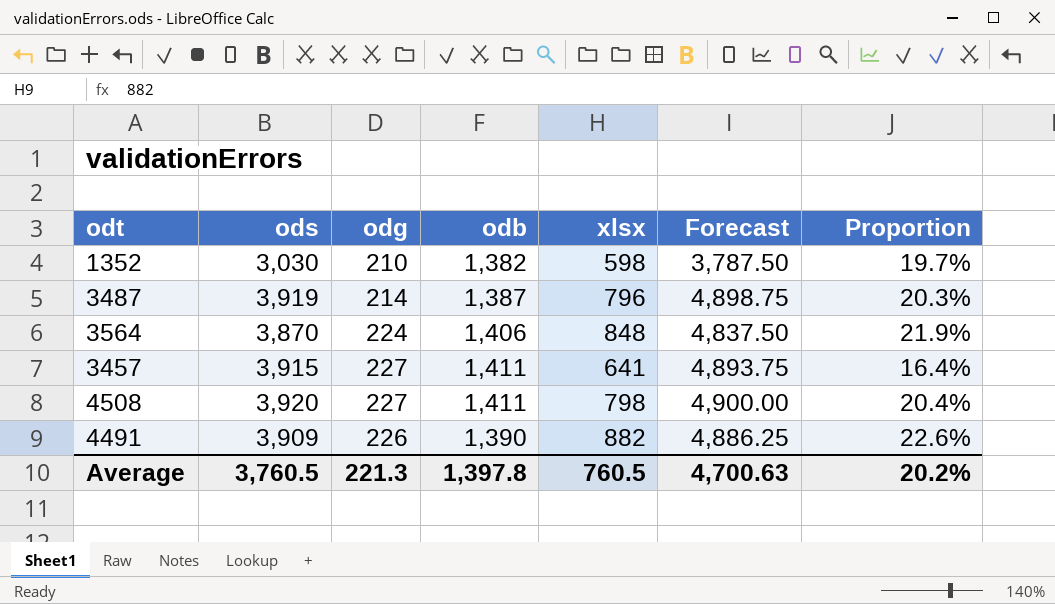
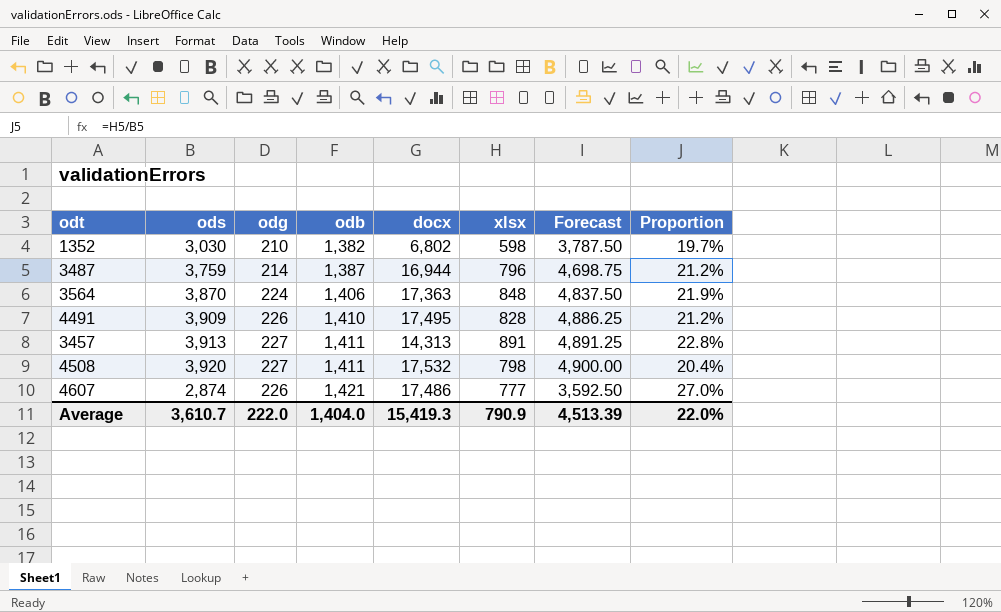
row order: none -> odb ascending
column docx | position: none -> 5
3487 | ods: 3,919 -> 3,759
3487 | Forecast: 4,898.75 -> 4,698.75
3487 | Proportion: 20.3% -> 21.2%
4491 | odb: 1,390 -> 1,410
4491 | xlsx: 882 -> 828
4491 | Proportion: 22.6% -> 21.2%
3457 | ods: 3,915 -> 3,913
3457 | xlsx: 641 -> 891
3457 | Forecast: 4,893.75 -> 4,891.25
3457 | Proportion: 16.4% -> 22.8%
row 4607: none -> 2,874 | 226 | 1,421 | 17,486 | 777 | 3,592.50 | 27.0%
Average | ods: 3,760.5 -> 3,610.7
Average | odg: 221.3 -> 222.0
Average | odb: 1,397.8 -> 1,404.0
Average | xlsx: 760.5 -> 790.9
Average | Forecast: 4,700.63 -> 4,513.39
Average | Proportion: 20.2% -> 22.0%

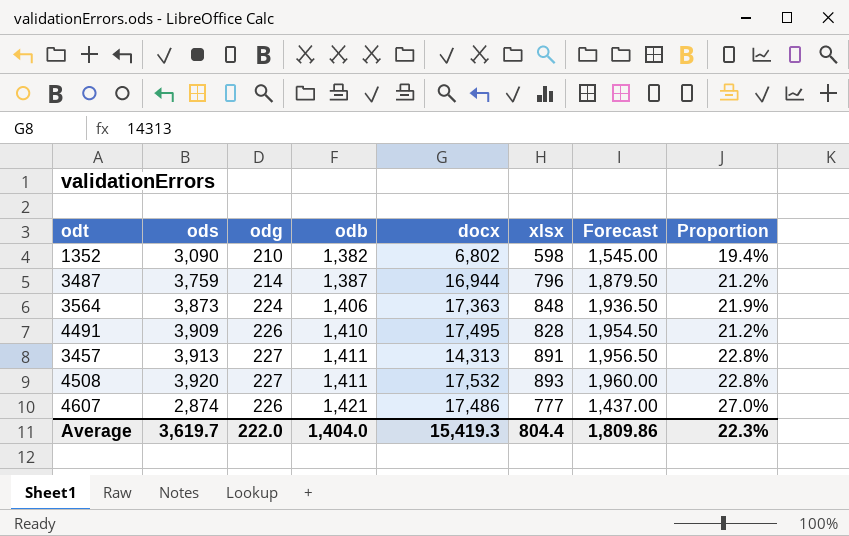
column Forecast | formula: [ods] * 1.25 -> [ods] * 0.5
1352 | ods: 3,030 -> 3,090
1352 | Proportion: 19.7% -> 19.4%
3564 | ods: 3,870 -> 3,873
4508 | xlsx: 798 -> 893
4508 | Proportion: 20.4% -> 22.8%
Average | ods: 3,610.7 -> 3,619.7
Average | xlsx: 790.9 -> 804.4
Average | Forecast: 4,513.39 -> 1,809.86
Average | Proportion: 22.0% -> 22.3%

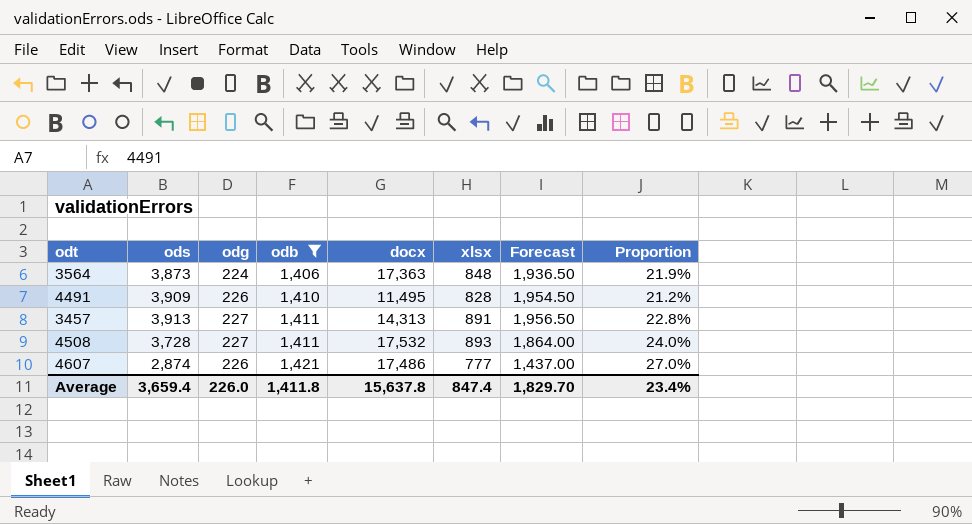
filter: none -> odb >= 1,406
4491 | docx: 17,495 -> 11,495
4508 | ods: 3,920 -> 3,728
4508 | Forecast: 1,960.00 -> 1,864.00
4508 | Proportion: 22.8% -> 24.0%
Average | ods: 3,619.7 -> 3,659.4
Average | odg: 222.0 -> 226.0
Average | odb: 1,404.0 -> 1,411.8
Average | docx: 15,419.3 -> 15,637.8
Average | xlsx: 804.4 -> 847.4
Average | Forecast: 1,809.86 -> 1,829.70
Average | Proportion: 22.3% -> 23.4%

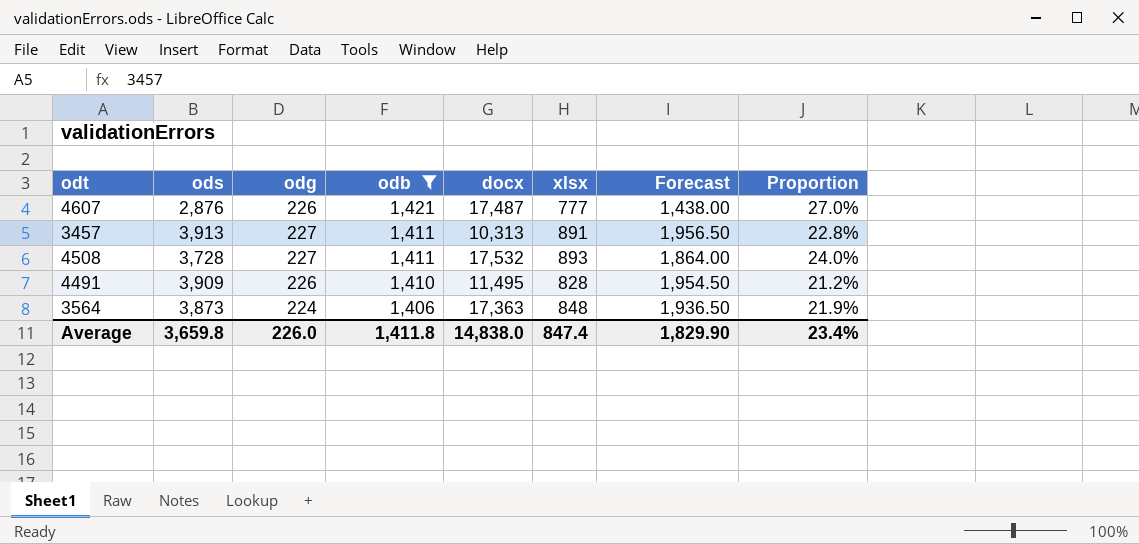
row order: odb ascending -> odb descending
4607 | ods: 2,874 -> 2,876
4607 | docx: 17,486 -> 17,487
4607 | Forecast: 1,437.00 -> 1,438.00
3457 | docx: 14,313 -> 10,313
Average | ods: 3,659.4 -> 3,659.8
Average | docx: 15,637.8 -> 14,838.0
Average | Forecast: 1,829.70 -> 1,829.90

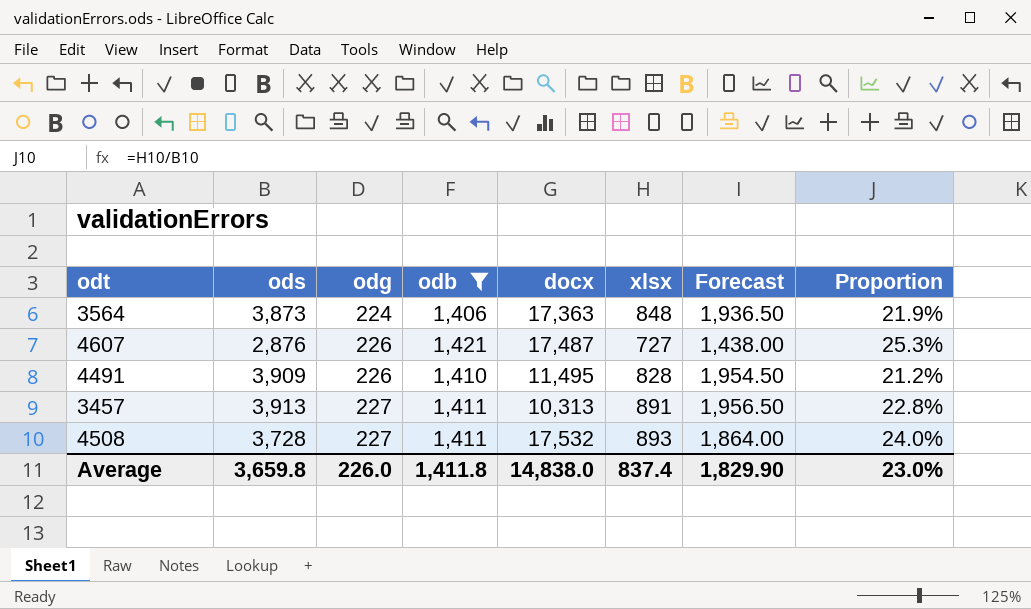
row order: odb descending -> odg ascending
4607 | xlsx: 777 -> 727
4607 | Proportion: 27.0% -> 25.3%
Average | xlsx: 847.4 -> 837.4
Average | Proportion: 23.4% -> 23.0%

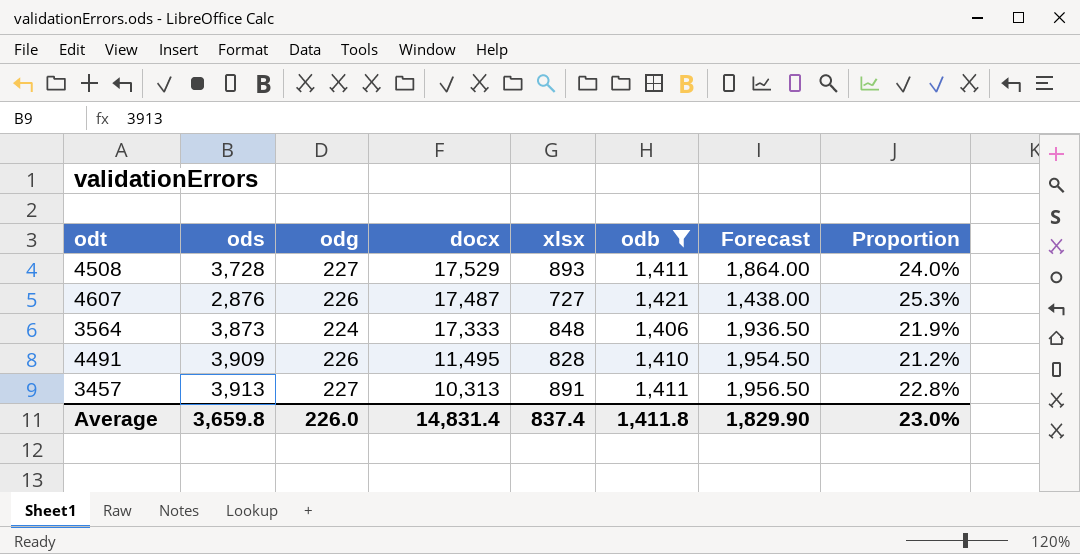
row order: odg ascending -> docx descending
column odb | position: 4 -> 6
4508 | docx: 17,532 -> 17,529
3564 | docx: 17,363 -> 17,333
Average | docx: 14,838.0 -> 14,831.4

